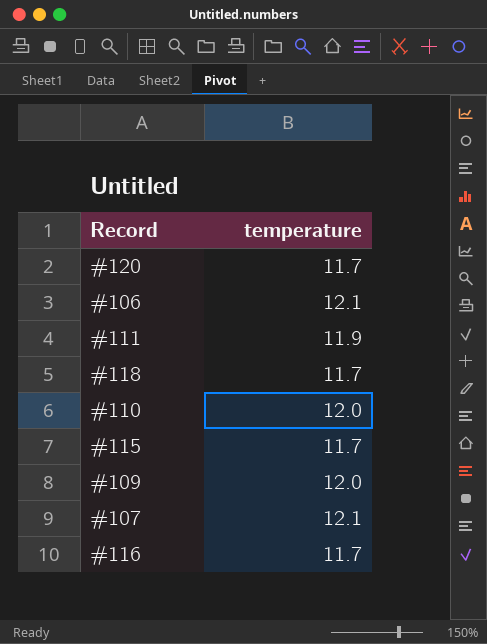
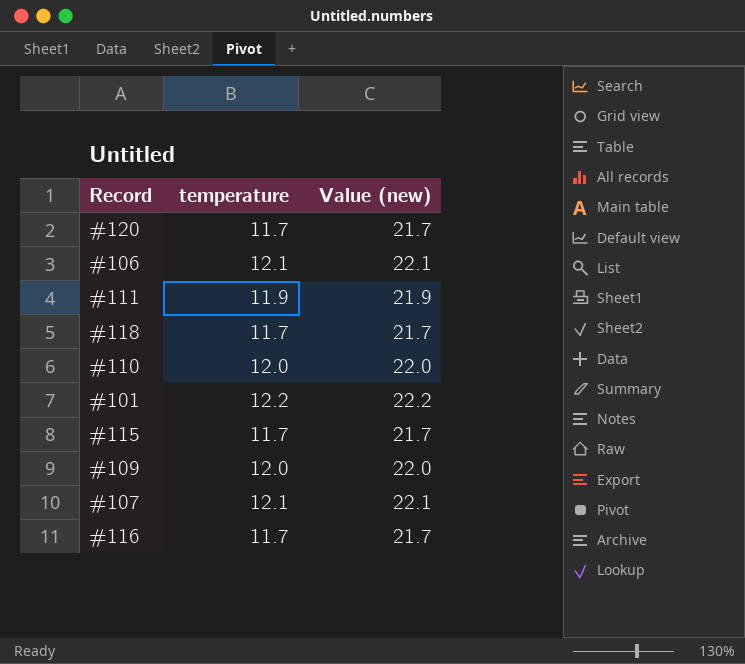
column Value (new) | formula: none -> [temperature] + 10
row #101: none -> 12.2 | 22.2

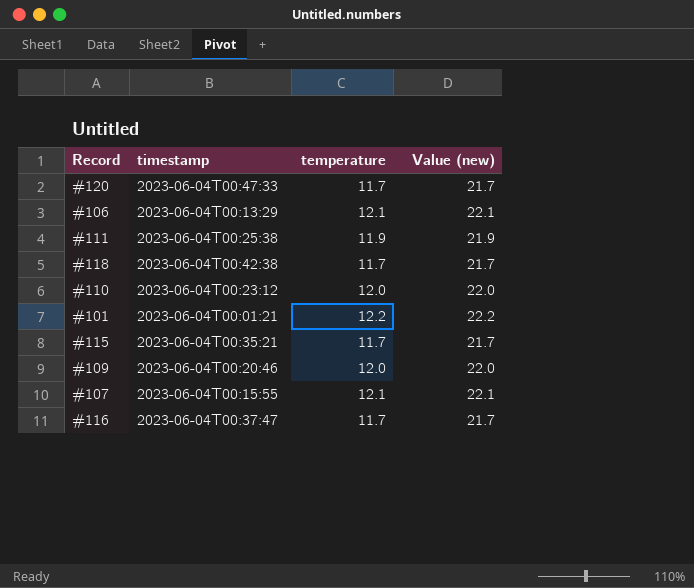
column timestamp | position: none -> 2

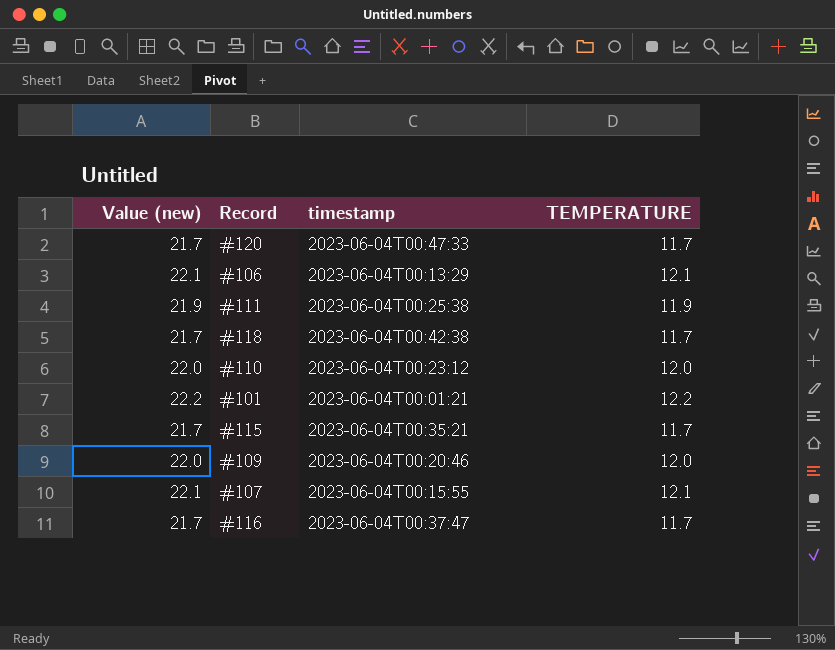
column Value (new) | position: 4 -> 1
column name: temperature -> TEMPERATURE

